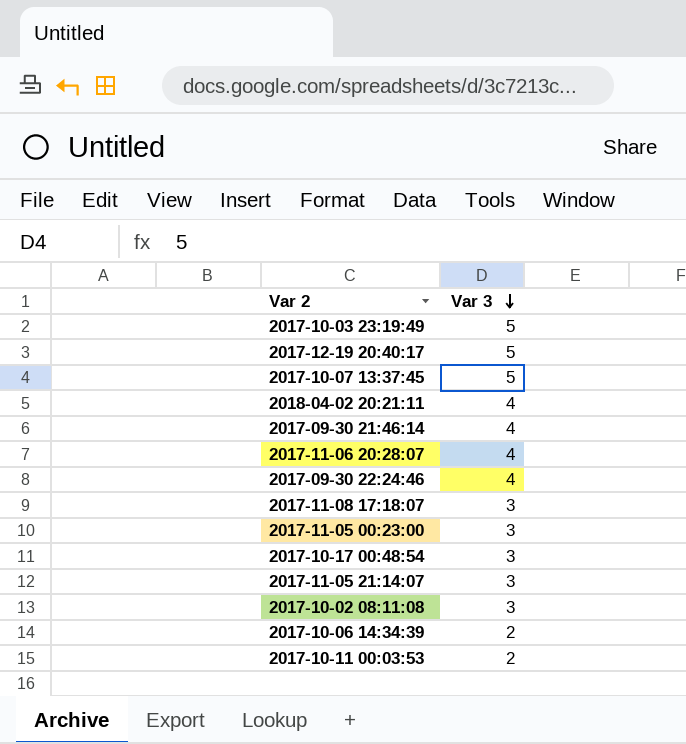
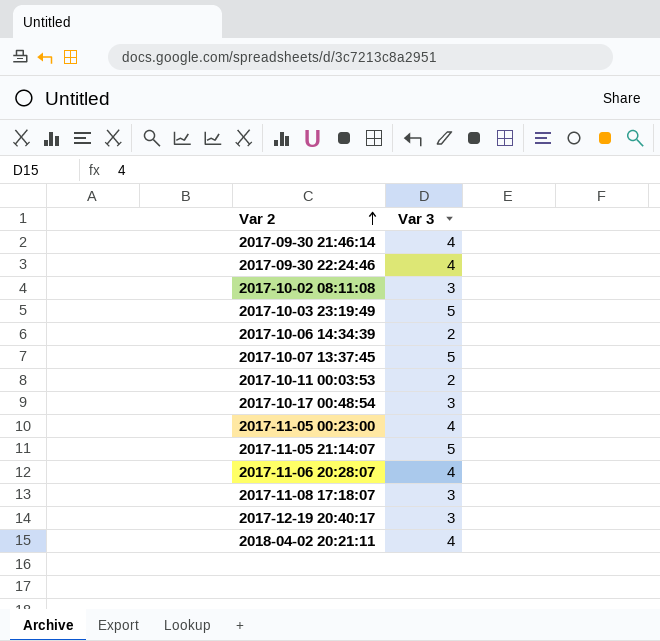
row order: Var 3 descending -> Var 2 ascending
2017-11-05 00:23:00 | Var 3: 3 -> 4
2017-11-05 21:14:07 | Var 3: 3 -> 5
2017-12-19 20:40:17 | Var 3: 5 -> 3

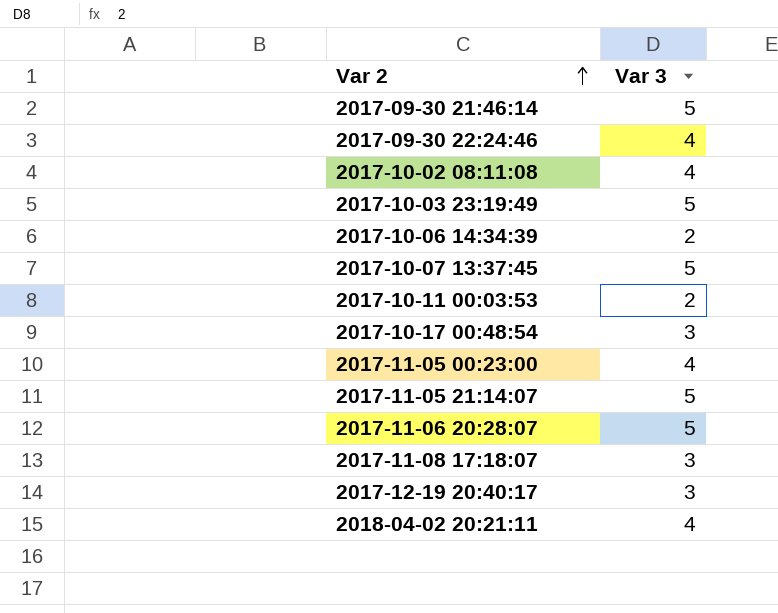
2017-09-30 21:46:14 | Var 3: 4 -> 5
2017-10-02 08:11:08 | Var 3: 3 -> 4
2017-11-06 20:28:07 | Var 3: 4 -> 5

